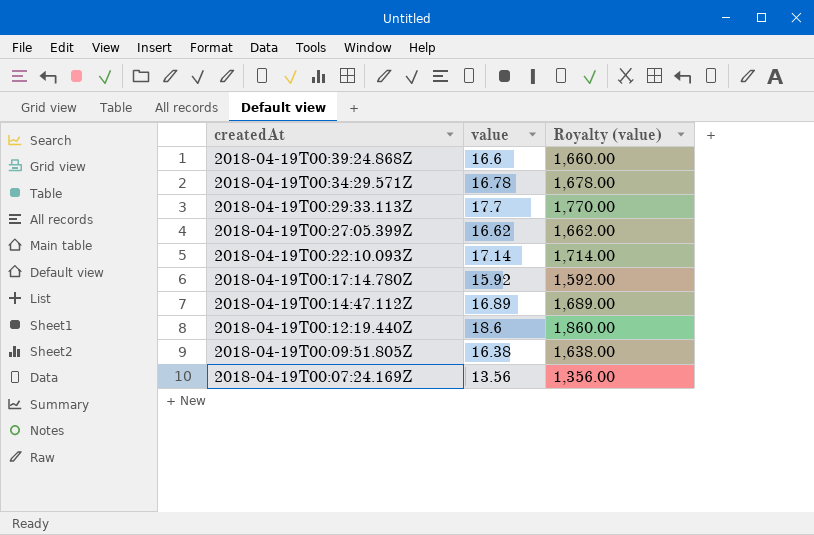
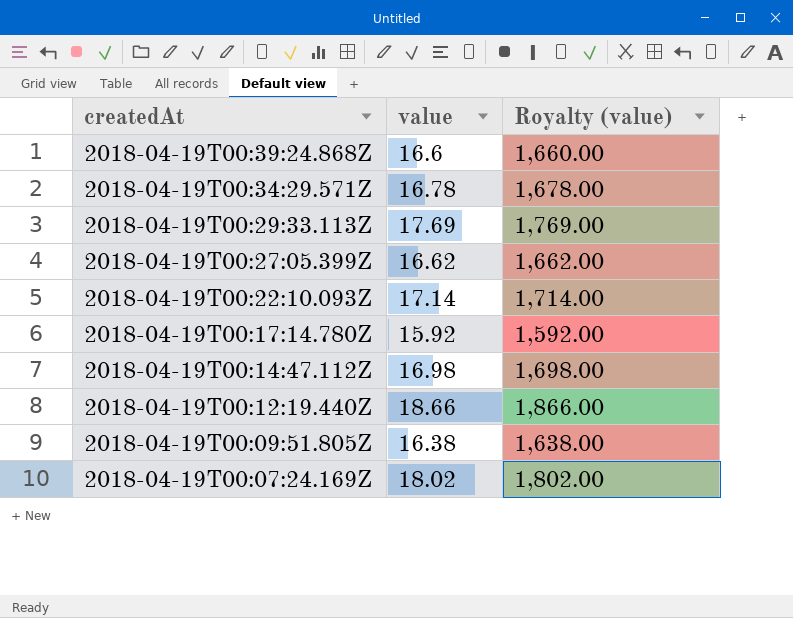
2018-04-19T00:29:33.113Z | value: 17.7 -> 17.69
2018-04-19T00:29:33.113Z | Royalty (value): 1,770.00 -> 1,769.00
2018-04-19T00:14:47.112Z | value: 16.89 -> 16.98
2018-04-19T00:14:47.112Z | Royalty (value): 1,689.00 -> 1,698.00
2018-04-19T00:12:19.440Z | value: 18.6 -> 18.66
2018-04-19T00:12:19.440Z | Royalty (value): 1,860.00 -> 1,866.00
2018-04-19T00:07:24.169Z | value: 13.56 -> 18.02
2018-04-19T00:07:24.169Z | Royalty (value): 1,356.00 -> 1,802.00

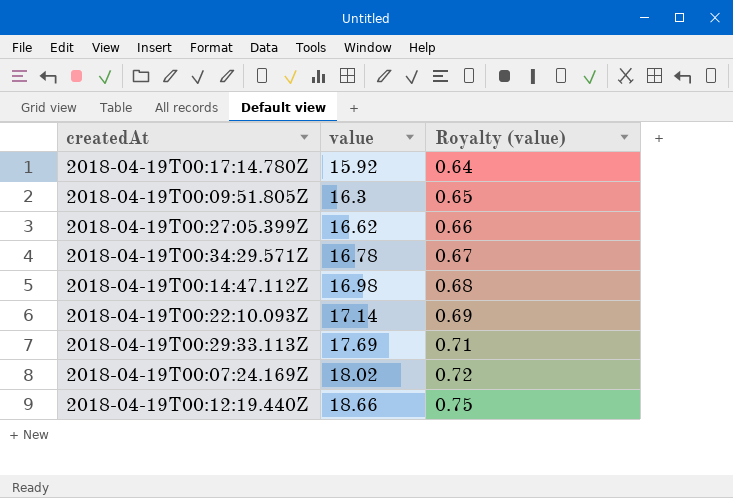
row order: createdAt descending -> value ascending
column Royalty (value) | formula: [value] * 100 -> [value] * 0.04
row 2018-04-19T00:39:24.868Z: 16.6 | 1,660.00 -> none
2018-04-19T00:09:51.805Z | value: 16.38 -> 16.3

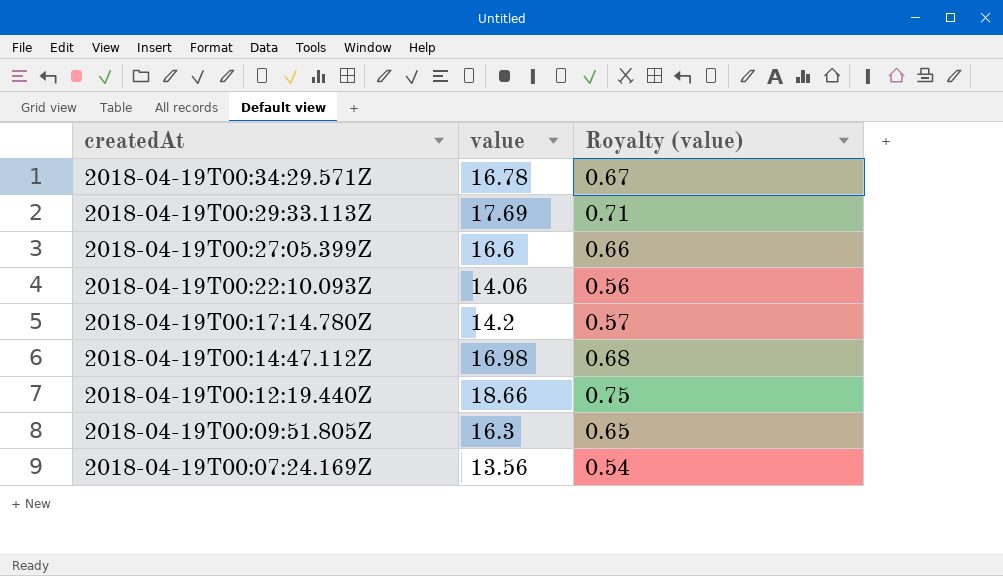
row order: value ascending -> createdAt descending
2018-04-19T00:27:05.399Z | value: 16.62 -> 16.6
2018-04-19T00:22:10.093Z | value: 17.14 -> 14.06
2018-04-19T00:22:10.093Z | Royalty (value): 0.69 -> 0.56
2018-04-19T00:17:14.780Z | value: 15.92 -> 14.2
2018-04-19T00:17:14.780Z | Royalty (value): 0.64 -> 0.57
2018-04-19T00:07:24.169Z | value: 18.02 -> 13.56
2018-04-19T00:07:24.169Z | Royalty (value): 0.72 -> 0.54

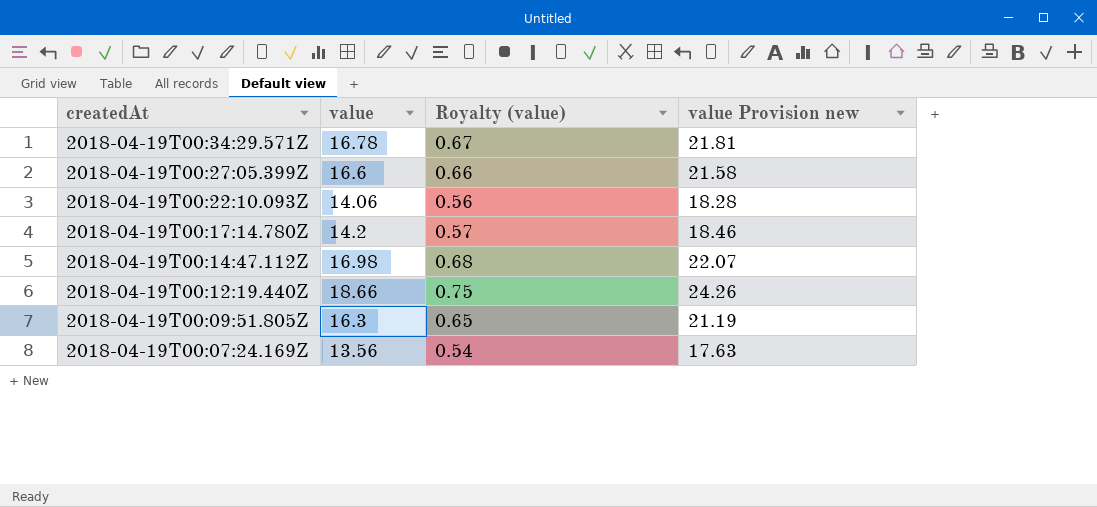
column value Provision new | formula: none -> [value] * 1.3
row 2018-04-19T00:29:33.113Z: 17.69 | 0.71 -> none

